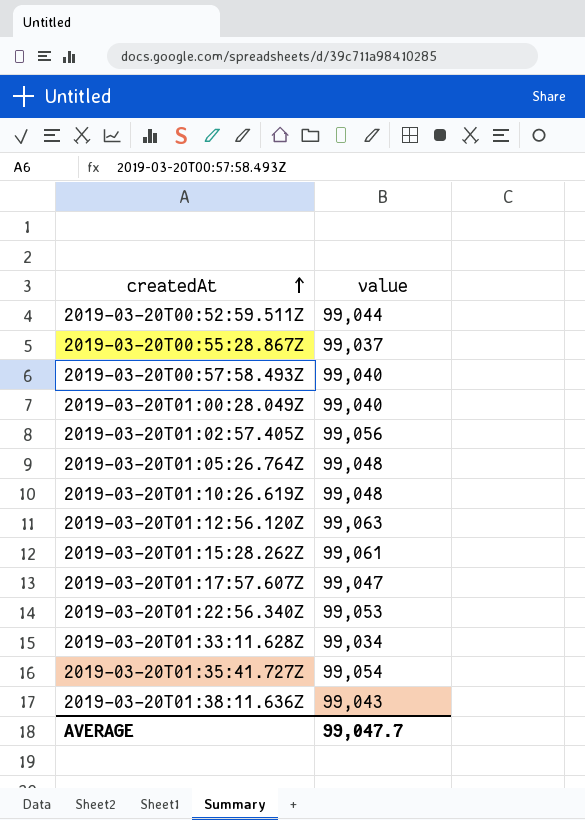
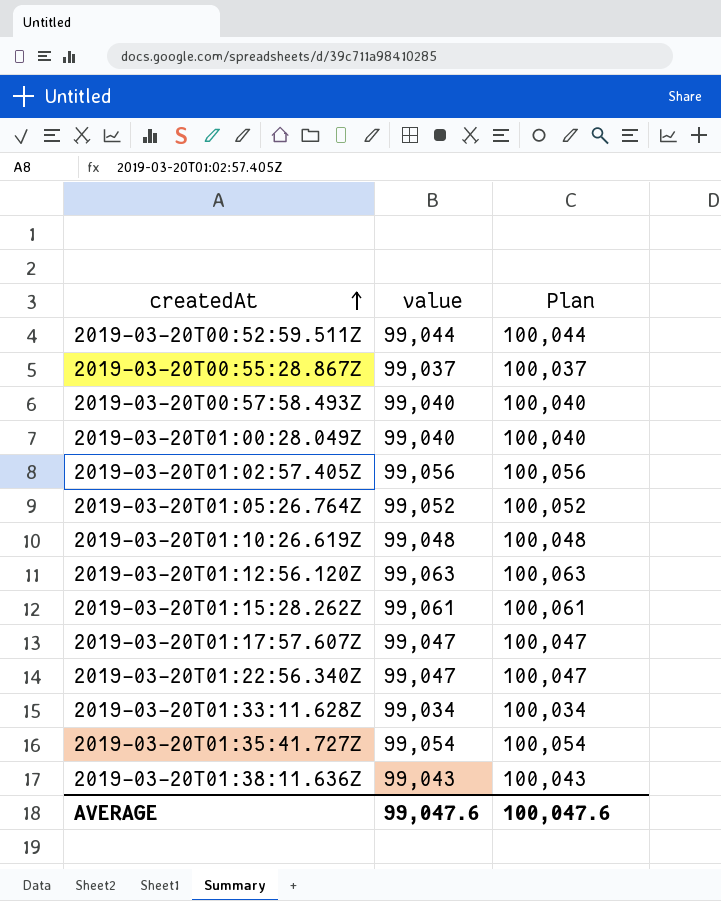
column Plan | formula: none -> [value] + 1000
2019-03-20T01:05:26.764Z | value: 99,048 -> 99,052
2019-03-20T01:22:56.340Z | value: 99,053 -> 99,047
AVERAGE | value: 99,047.7 -> 99,047.6

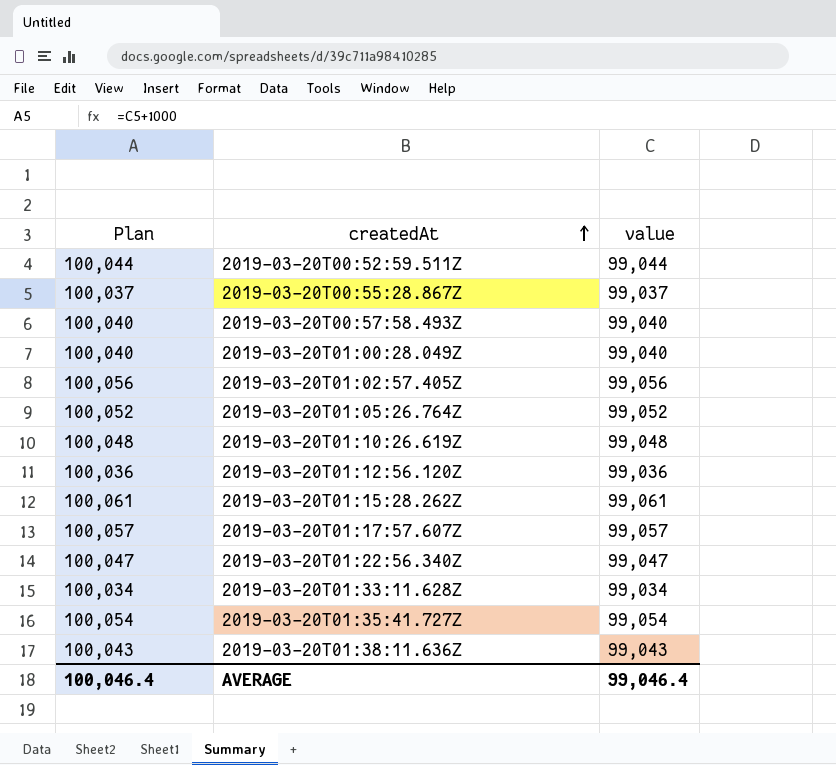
column Plan | position: 3 -> 1
2019-03-20T01:12:56.120Z | Plan: 100,063 -> 100,036
2019-03-20T01:12:56.120Z | value: 99,063 -> 99,036
2019-03-20T01:17:57.607Z | Plan: 100,047 -> 100,057
2019-03-20T01:17:57.607Z | value: 99,047 -> 99,057
AVERAGE | Plan: 100,047.6 -> 100,046.4
AVERAGE | value: 99,047.6 -> 99,046.4

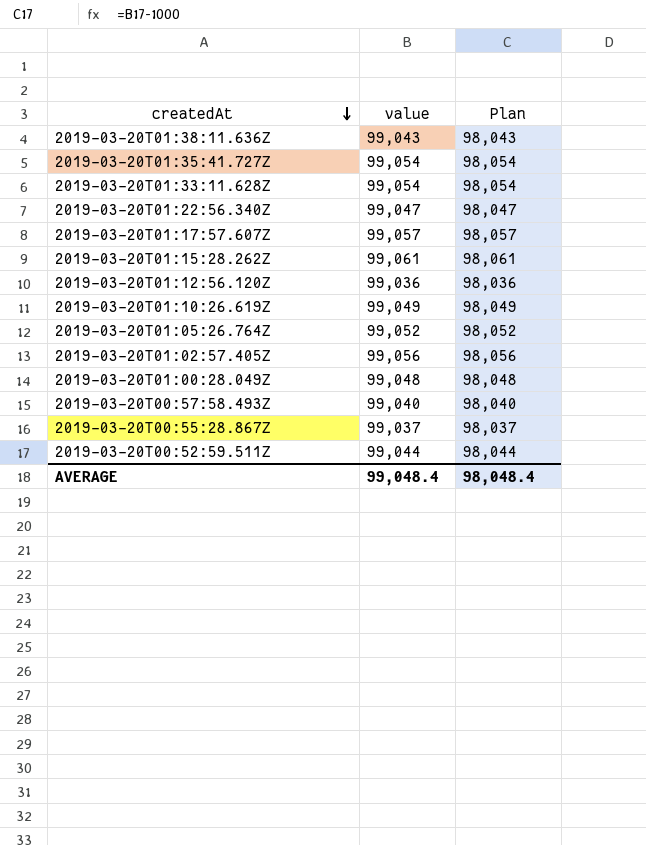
row order: createdAt ascending -> createdAt descending
column Plan | formula: [value] + 1000 -> [value] - 1000
column Plan | position: 1 -> 3
2019-03-20T01:33:11.628Z | value: 99,034 -> 99,054
2019-03-20T01:10:26.619Z | value: 99,048 -> 99,049
2019-03-20T01:00:28.049Z | value: 99,040 -> 99,048
AVERAGE | value: 99,046.4 -> 99,048.4
AVERAGE | Plan: 100,046.4 -> 98,048.4

